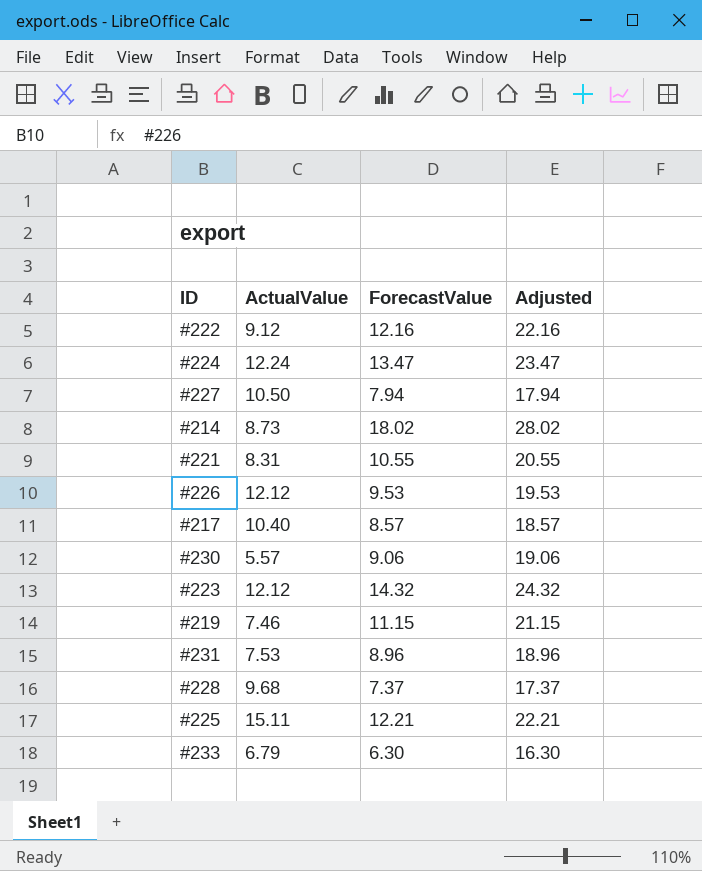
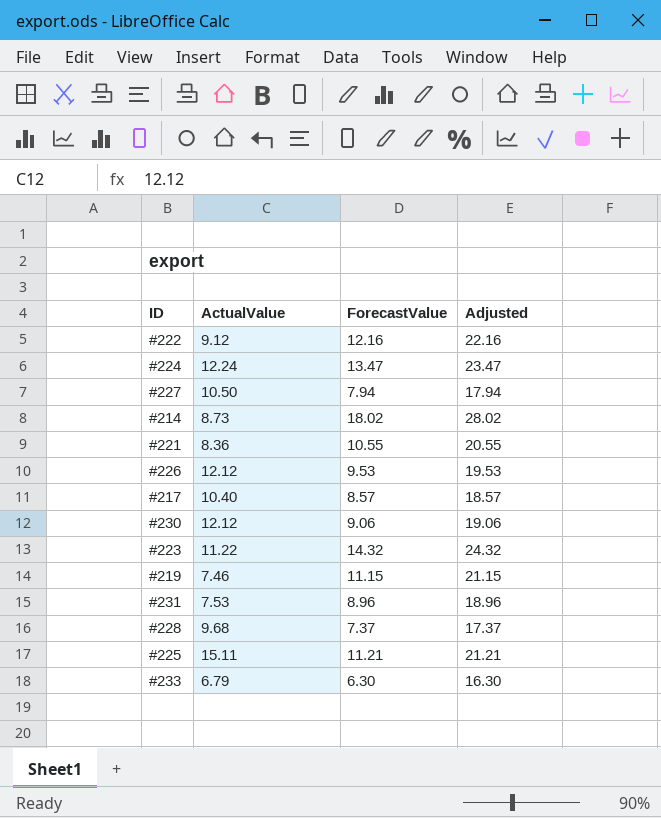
#221 | ActualValue: 8.31 -> 8.36
#230 | ActualValue: 5.57 -> 12.12
#223 | ActualValue: 12.12 -> 11.22
#225 | ForecastValue: 12.21 -> 11.21
#225 | Adjusted: 22.21 -> 21.21

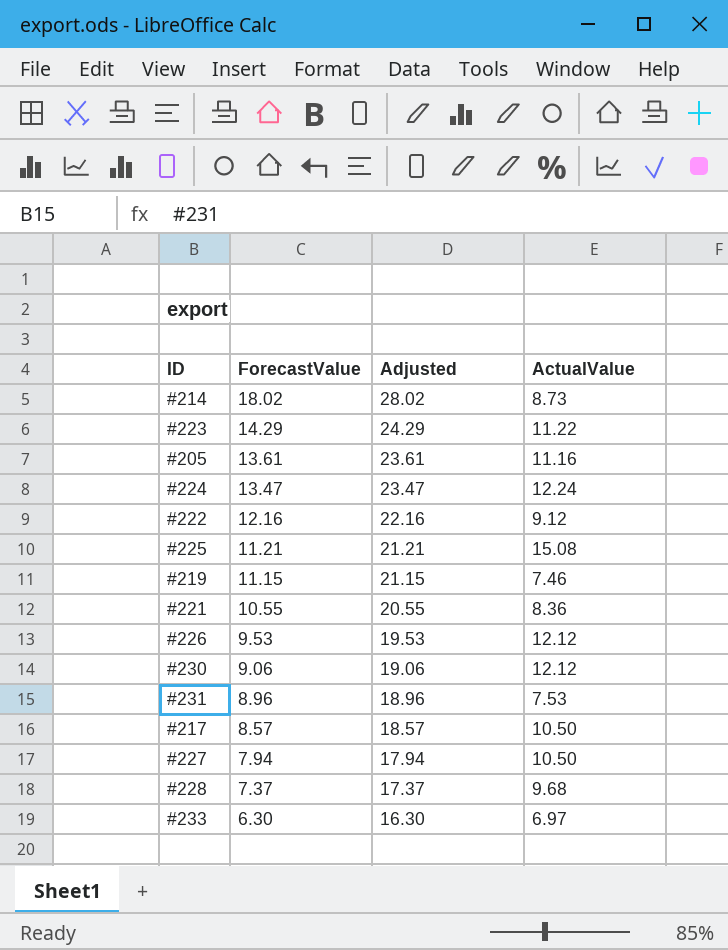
row order: none -> ForecastValue descending
column ActualValue | position: 2 -> 4
#223 | ForecastValue: 14.32 -> 14.29
#223 | Adjusted: 24.32 -> 24.29
row #205: none -> 13.61 | 23.61 | 11.16
#225 | ActualValue: 15.11 -> 15.08
#217 | ActualValue: 10.40 -> 10.50
#233 | ActualValue: 6.79 -> 6.97

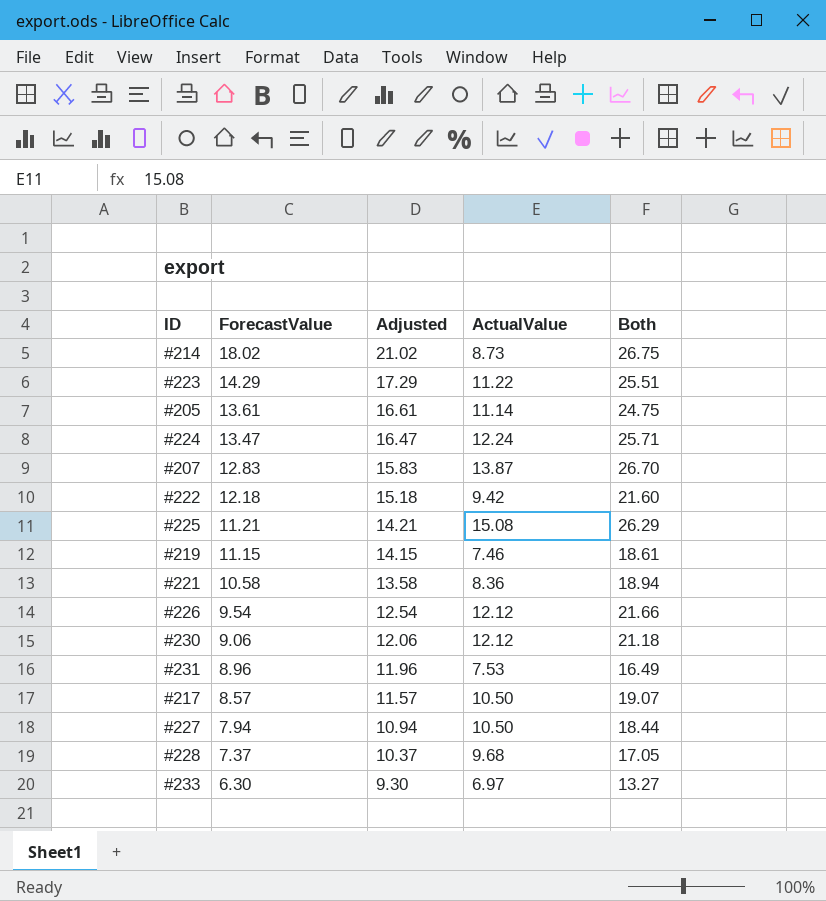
column Adjusted | formula: [ForecastValue] + 10 -> [ForecastValue] + 3
column Both | formula: none -> [ForecastValue] + [ActualValue]
#205 | ActualValue: 11.16 -> 11.14
row #207: none -> 12.83 | 15.83 | 13.87 | 26.70
#222 | ForecastValue: 12.16 -> 12.18
#222 | ActualValue: 9.12 -> 9.42
#221 | ForecastValue: 10.55 -> 10.58
#226 | ForecastValue: 9.53 -> 9.54

